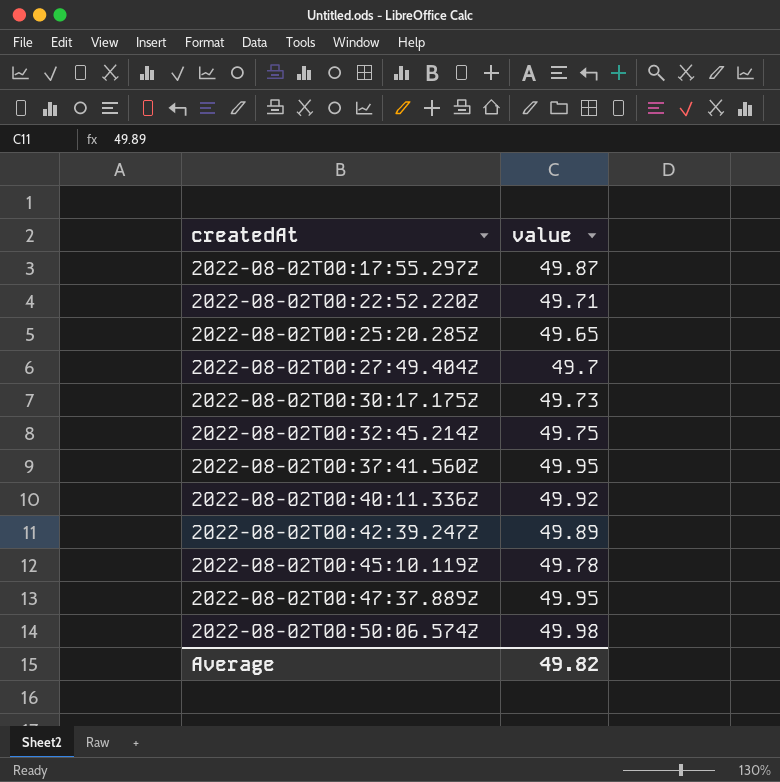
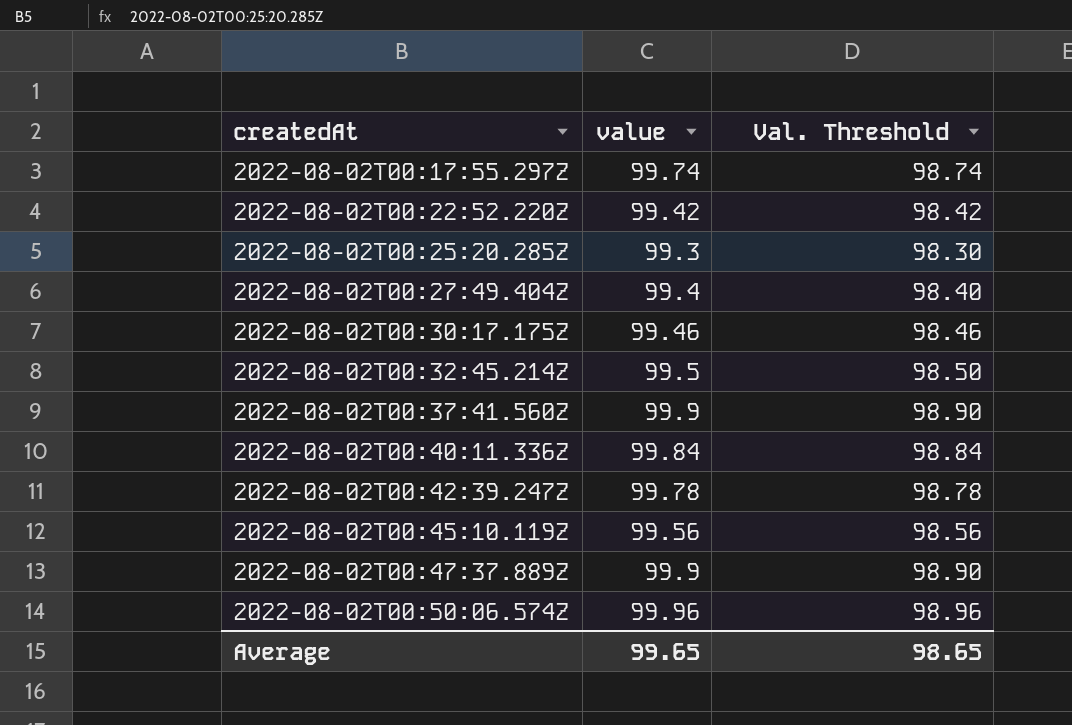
column Val. Threshold | formula: none -> [value] - 1
2022-08-02T00:17:55.297Z | value: 49.87 -> 99.74
2022-08-02T00:22:52.220Z | value: 49.71 -> 99.42
2022-08-02T00:25:20.285Z | value: 49.65 -> 99.3
2022-08-02T00:27:49.404Z | value: 49.7 -> 99.4
2022-08-02T00:30:17.175Z | value: 49.73 -> 99.46
2022-08-02T00:32:45.214Z | value: 49.75 -> 99.5
2022-08-02T00:37:41.560Z | value: 49.95 -> 99.9
2022-08-02T00:40:11.336Z | value: 49.92 -> 99.84
2022-08-02T00:42:39.247Z | value: 49.89 -> 99.78
2022-08-02T00:45:10.119Z | value: 49.78 -> 99.56
2022-08-02T00:47:37.889Z | value: 49.95 -> 99.9
2022-08-02T00:50:06.574Z | value: 49.98 -> 99.96
Average | value: 49.82 -> 99.65

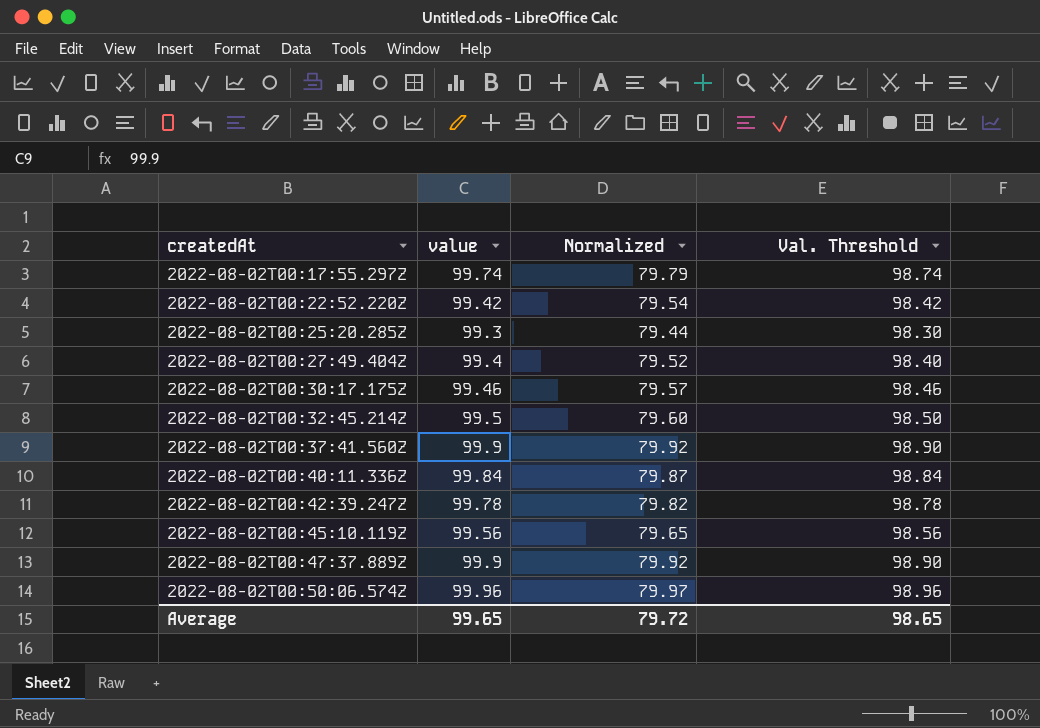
column Normalized | formula: none -> [value] * 0.8

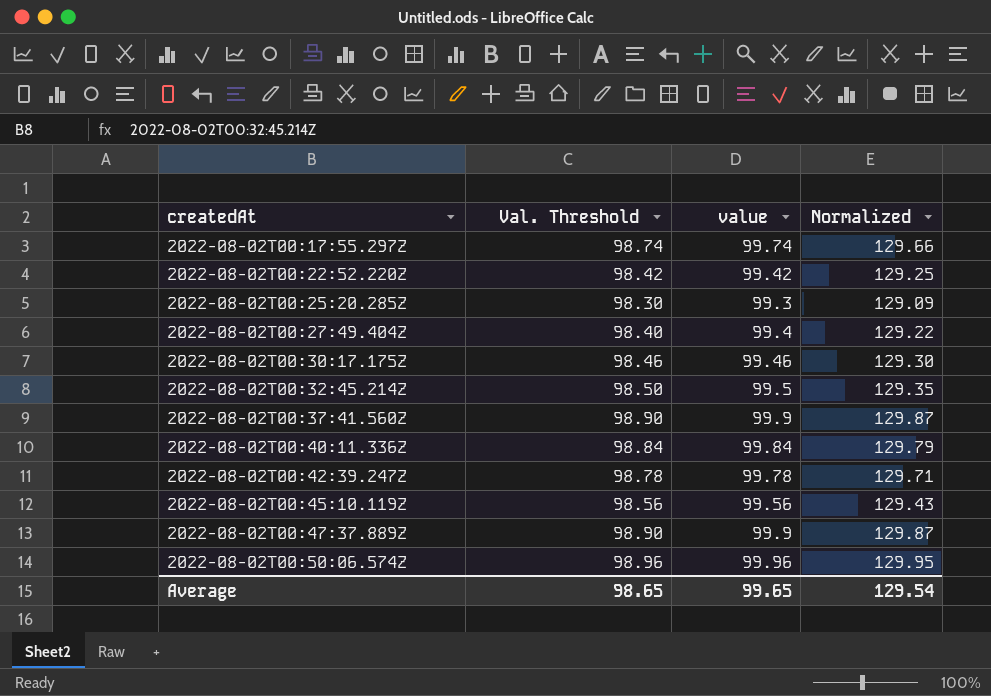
column Val. Threshold | position: 4 -> 2
column Normalized | formula: [value] * 0.8 -> [value] * 1.3
Average | Normalized: 79.72 -> 129.54

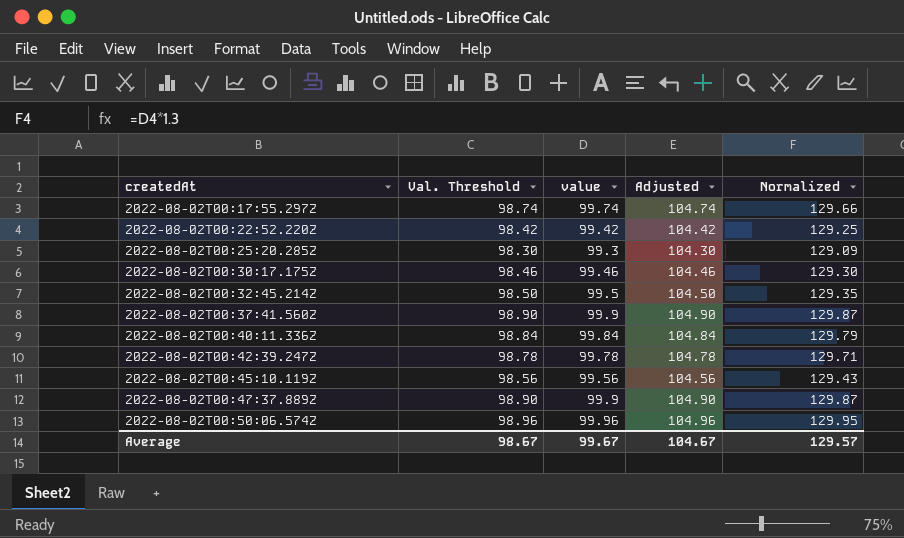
column Adjusted | formula: none -> [value] + 5
row 2022-08-02T00:27:49.404Z: 98.40 | 99.4 | 129.22 -> none
Average | Val. Threshold: 98.65 -> 98.67
Average | value: 99.65 -> 99.67
Average | Normalized: 129.54 -> 129.57

